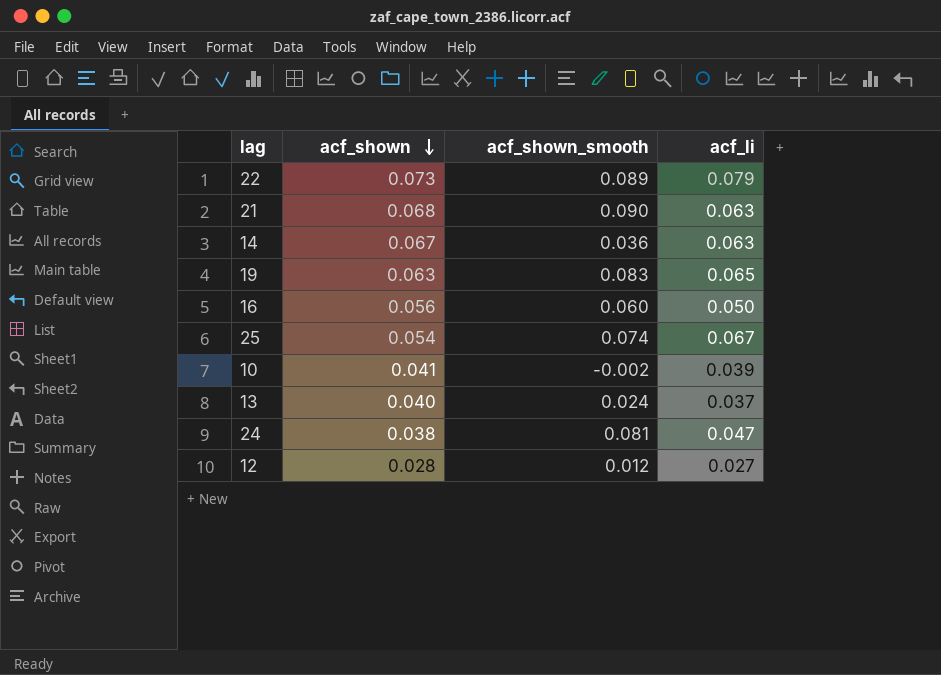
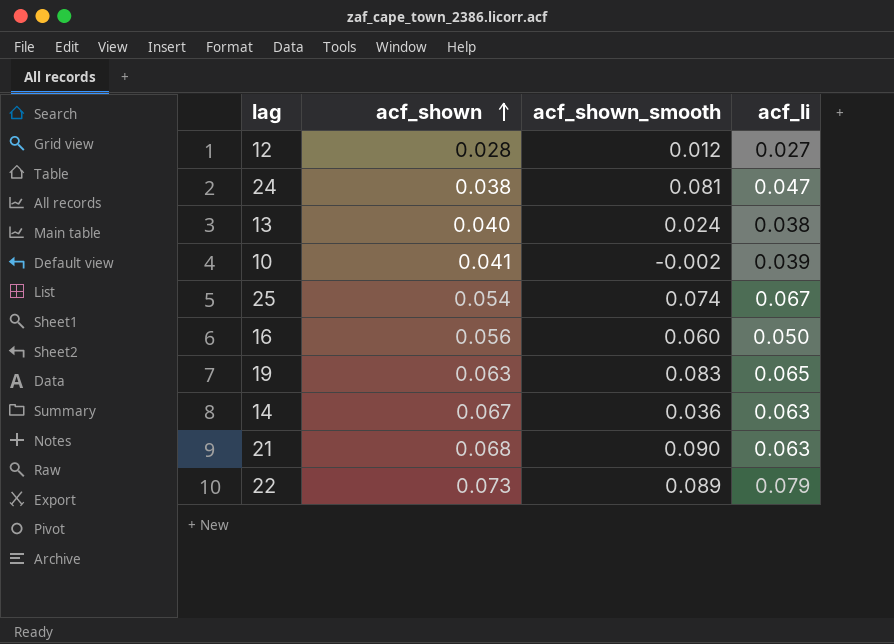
row order: acf_shown descending -> acf_shown ascending
13 | acf_li: 0.037 -> 0.038

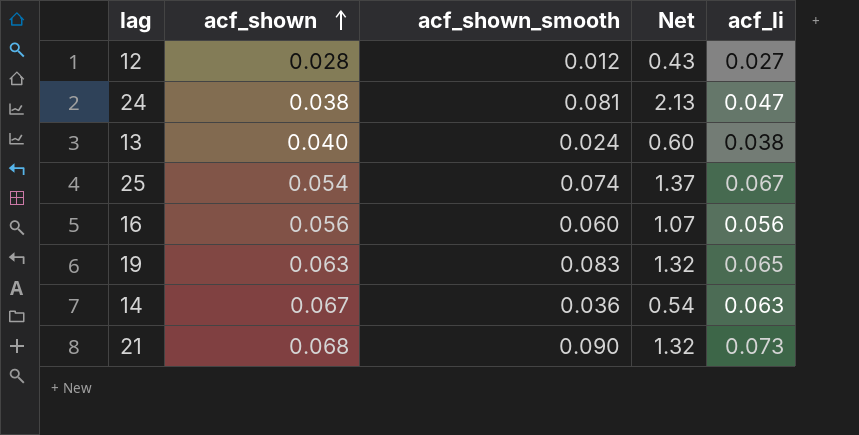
column Net | formula: none -> [acf_shown_smooth] / [acf_shown]
row 10: 0.041 | -0.002 | 0.039 -> none
row 22: 0.073 | 0.089 | 0.079 -> none
16 | acf_li: 0.050 -> 0.056
21 | acf_li: 0.063 -> 0.073

